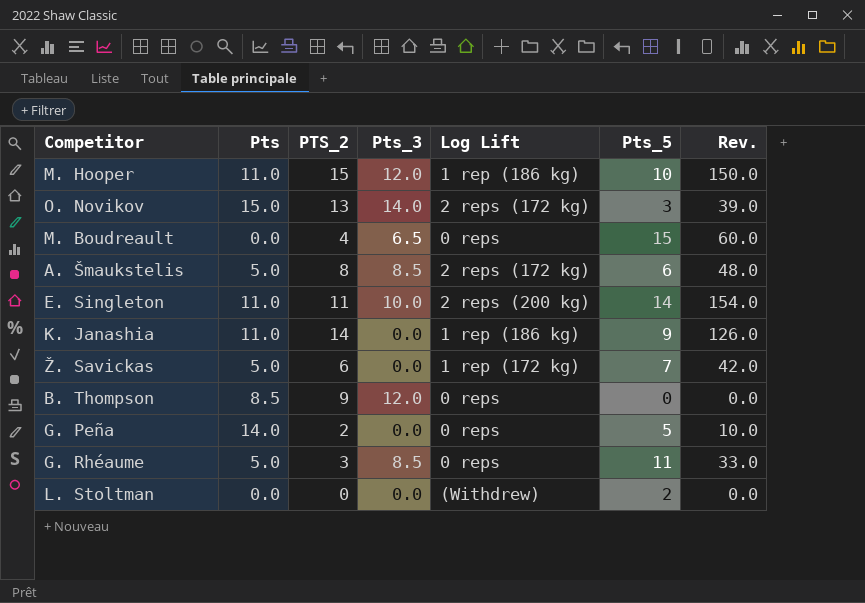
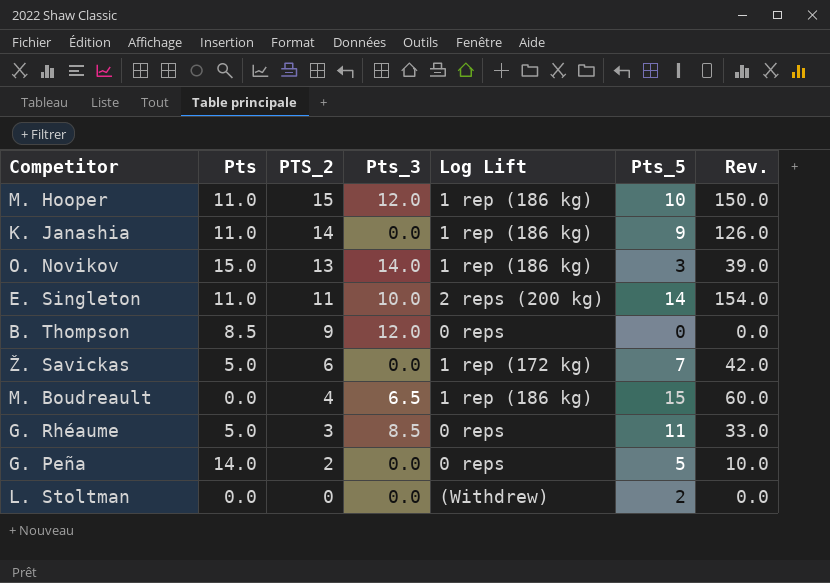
row order: none -> PTS_2 descending
row A. Šmaukstelis: 5.0 | 8 | 8.5 | 2 reps (172 kg) | 6 | 48.0 -> none
O. Novikov | Log Lift: 2 reps (172 kg) -> 1 rep (186 kg)
M. Boudreault | Log Lift: 0 reps -> 1 rep (186 kg)

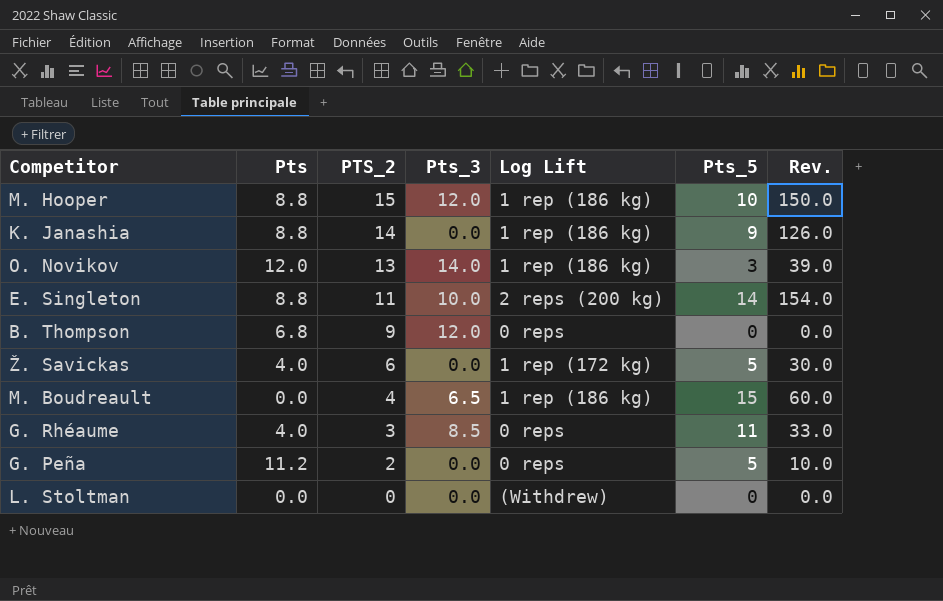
M. Hooper | Pts: 11.0 -> 8.8
K. Janashia | Pts: 11.0 -> 8.8
O. Novikov | Pts: 15.0 -> 12.0
E. Singleton | Pts: 11.0 -> 8.8
B. Thompson | Pts: 8.5 -> 6.8
Ž. Savickas | Pts: 5.0 -> 4.0
Ž. Savickas | Pts_5: 7 -> 5
Ž. Savickas | Rev.: 42.0 -> 30.0
G. Rhéaume | Pts: 5.0 -> 4.0
G. Peña | Pts: 14.0 -> 11.2
L. Stoltman | Pts_5: 2 -> 0

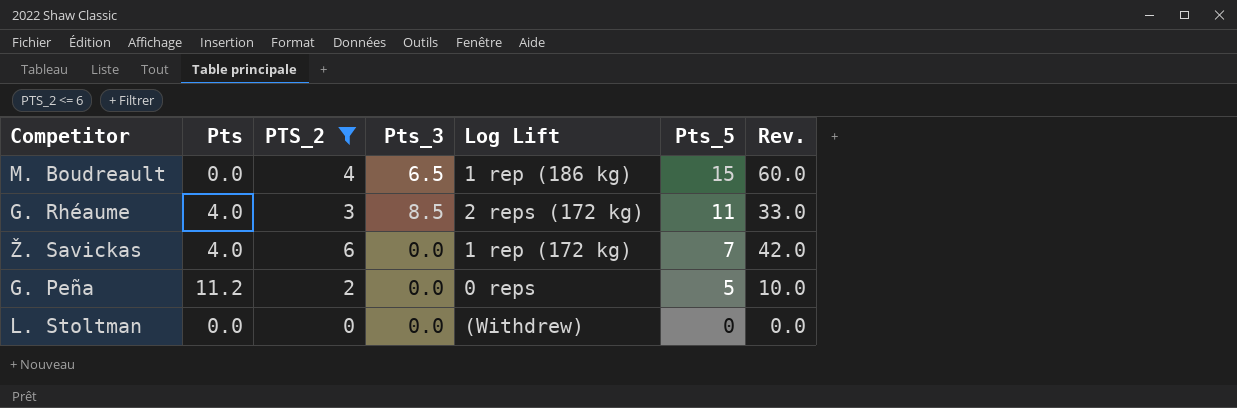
filter: none -> PTS_2 <= 6
row order: PTS_2 descending -> Pts_5 descending
G. Rhéaume | Log Lift: 0 reps -> 2 reps (172 kg)
Ž. Savickas | Pts_5: 5 -> 7
Ž. Savickas | Rev.: 30.0 -> 42.0

